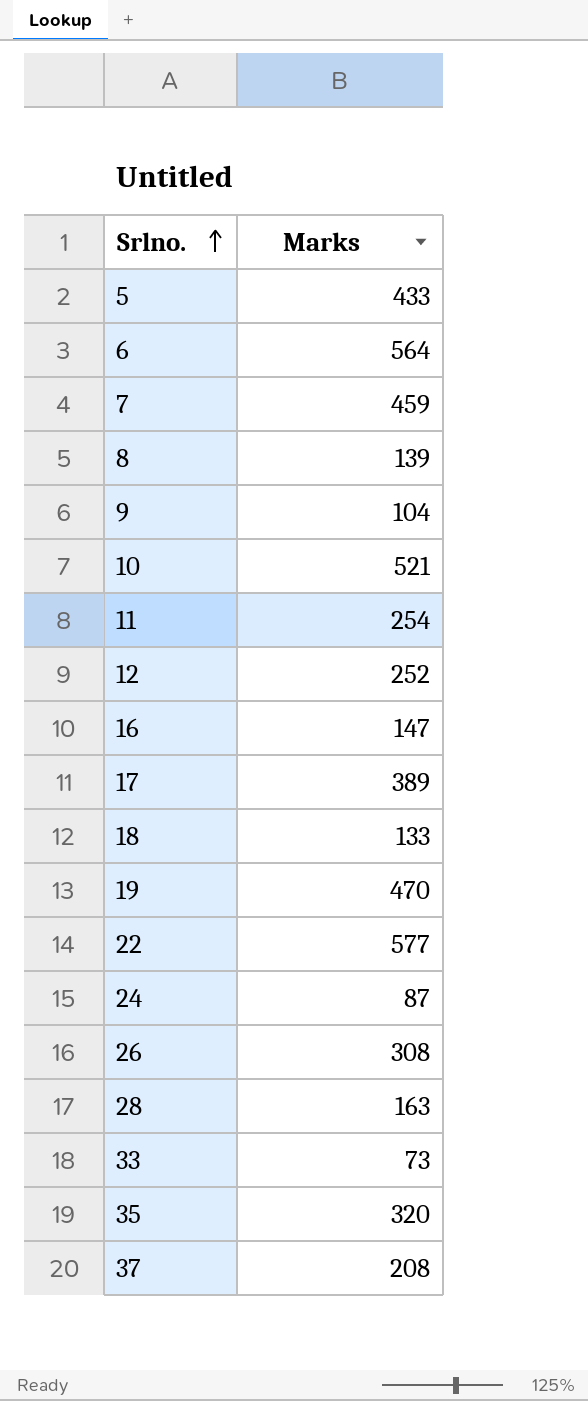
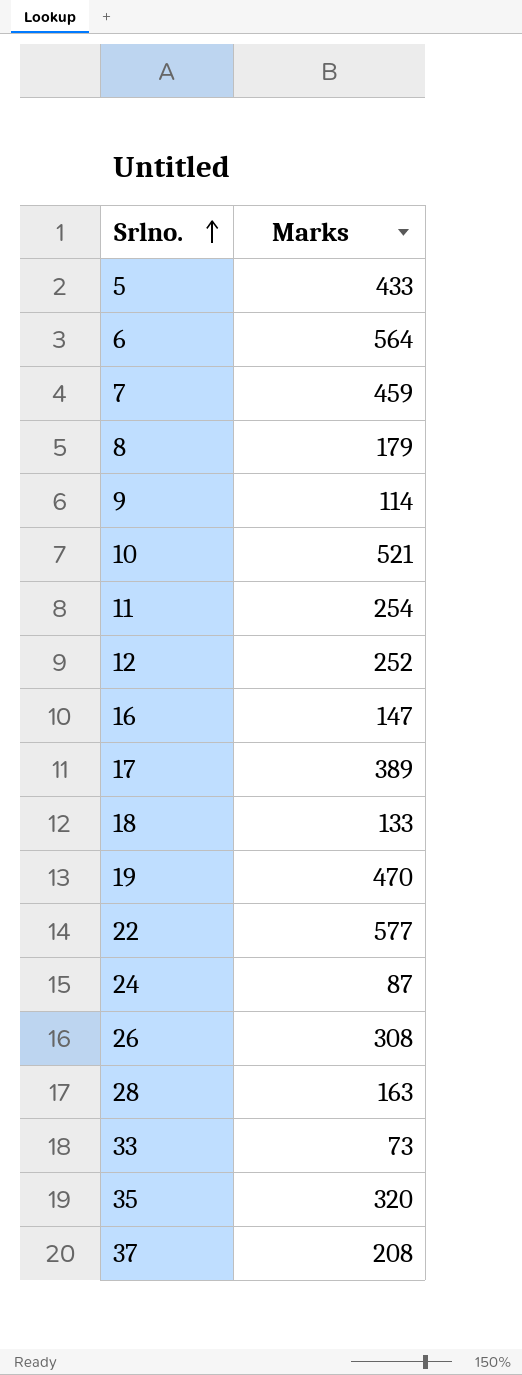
8 | Marks: 139 -> 179
9 | Marks: 104 -> 114

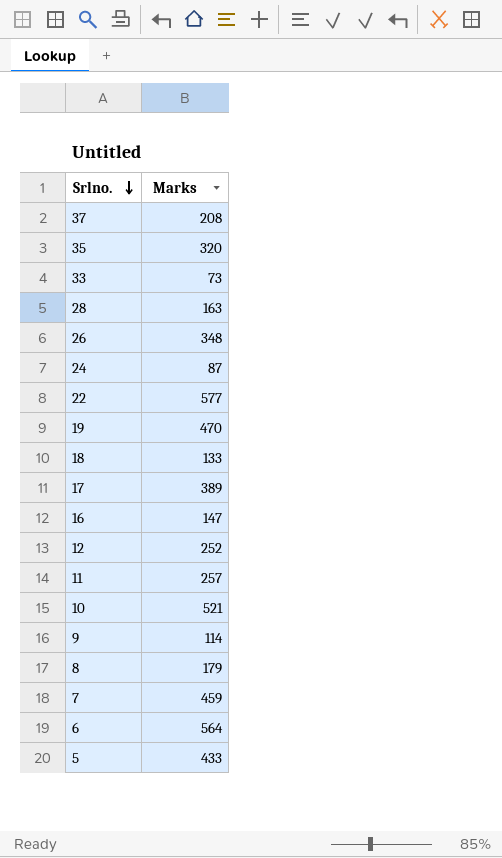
row order: Srlno. ascending -> Srlno. descending
26 | Marks: 308 -> 348
11 | Marks: 254 -> 257

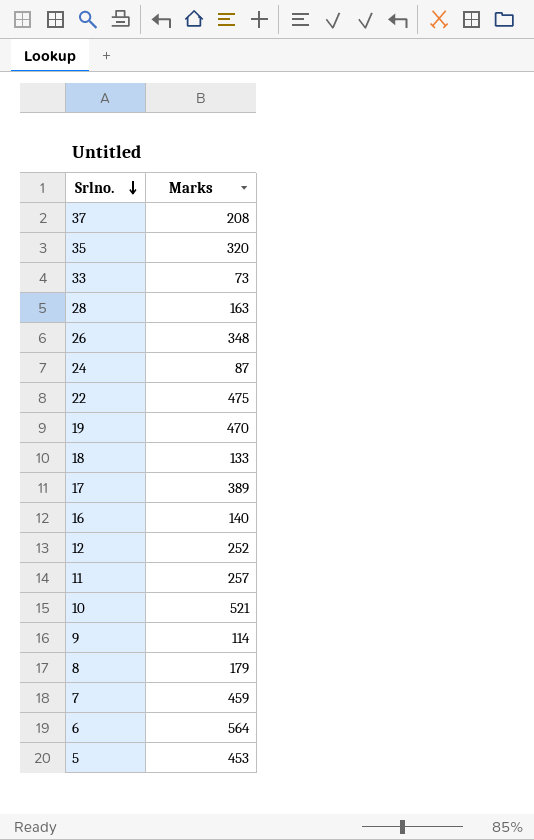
22 | Marks: 577 -> 475
16 | Marks: 147 -> 140
5 | Marks: 433 -> 453

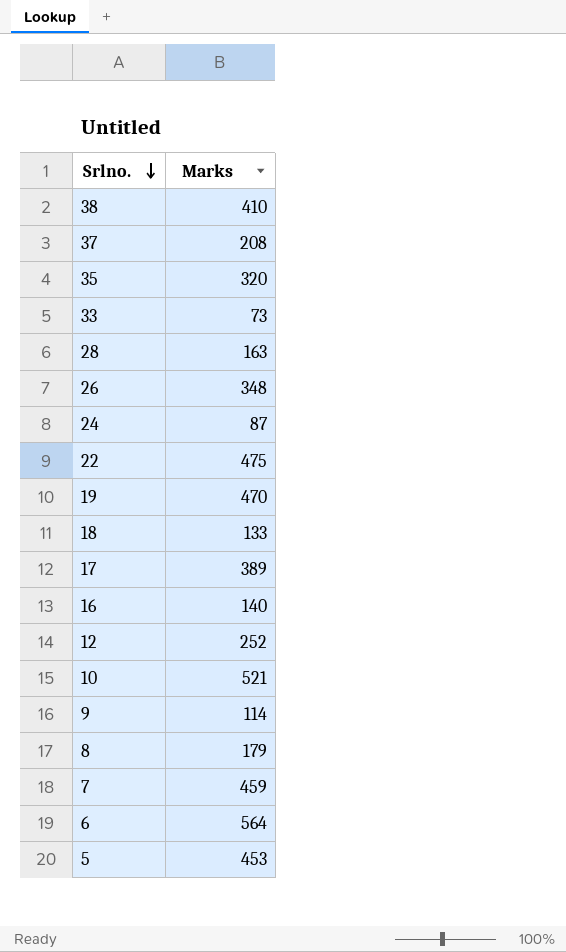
row 11: 257 -> none
row 38: none -> 410

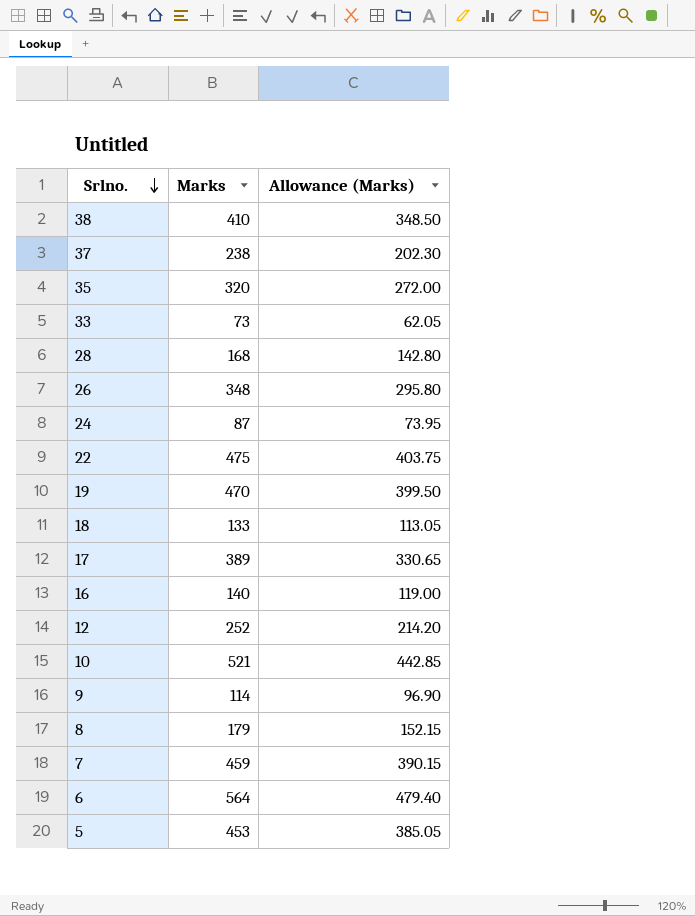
column Allowance (Marks) | formula: none -> [Marks] * 0.85
37 | Marks: 208 -> 238
28 | Marks: 163 -> 168

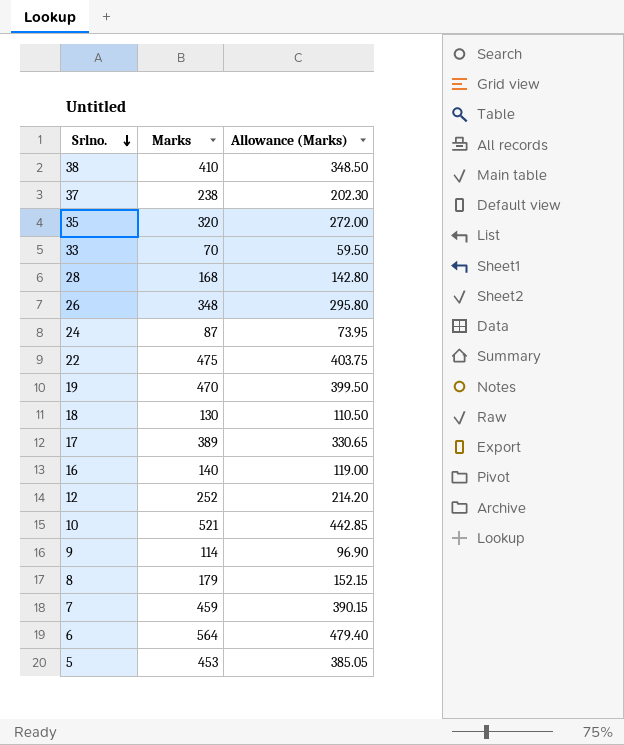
33 | Marks: 73 -> 70
33 | Allowance (Marks): 62.05 -> 59.50
18 | Marks: 133 -> 130
18 | Allowance (Marks): 113.05 -> 110.50

